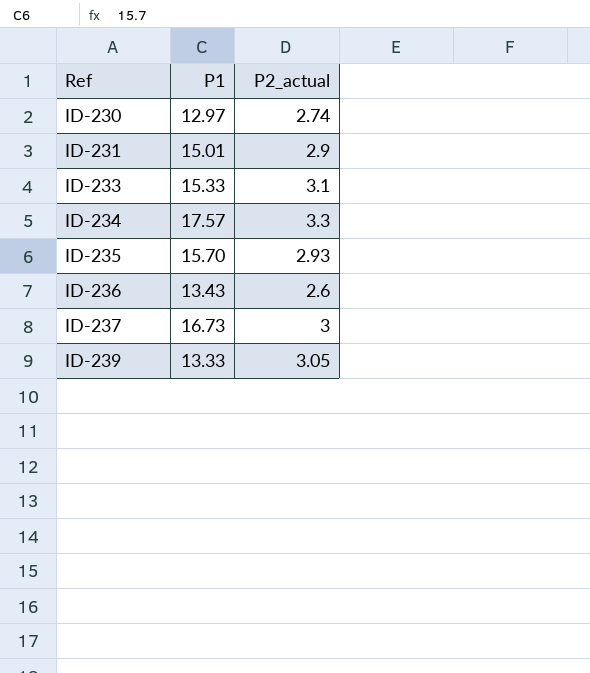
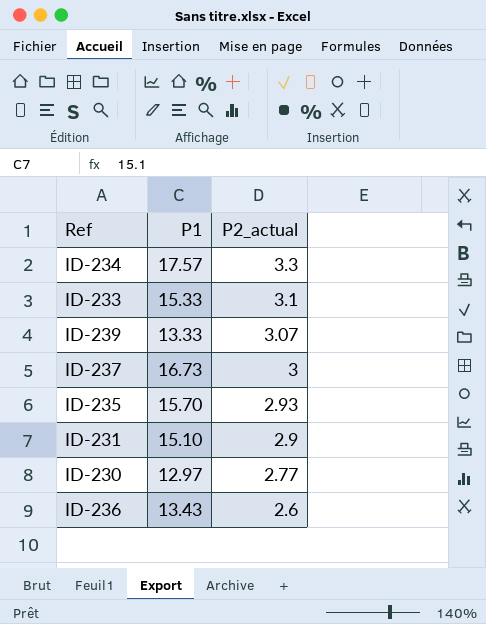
row order: Ref ascending -> P2_actual descending
ID-239 | P2_actual: 3.05 -> 3.07
ID-231 | P1: 15.01 -> 15.10
ID-230 | P2_actual: 2.74 -> 2.77

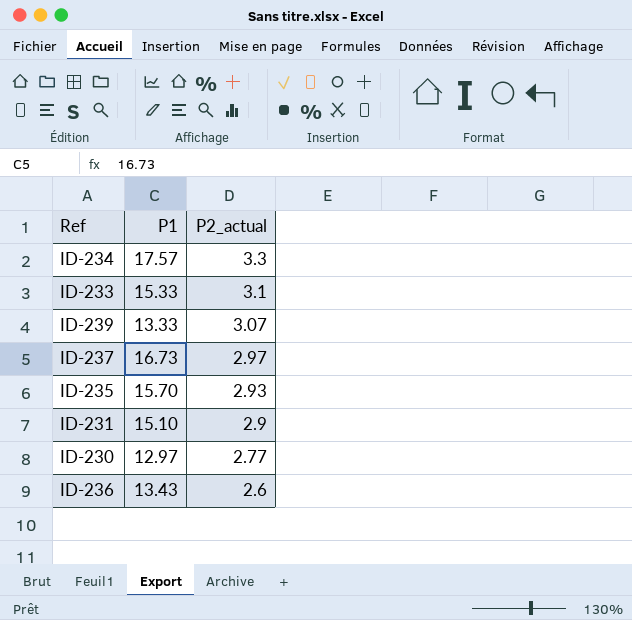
ID-237 | P2_actual: 3 -> 2.97

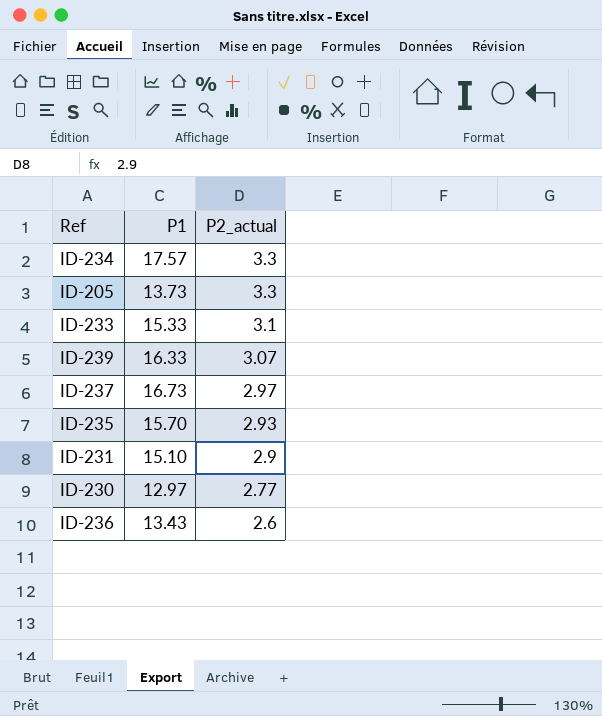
row ID-205: none -> 13.73 | 3.3
ID-239 | P1: 13.33 -> 16.33

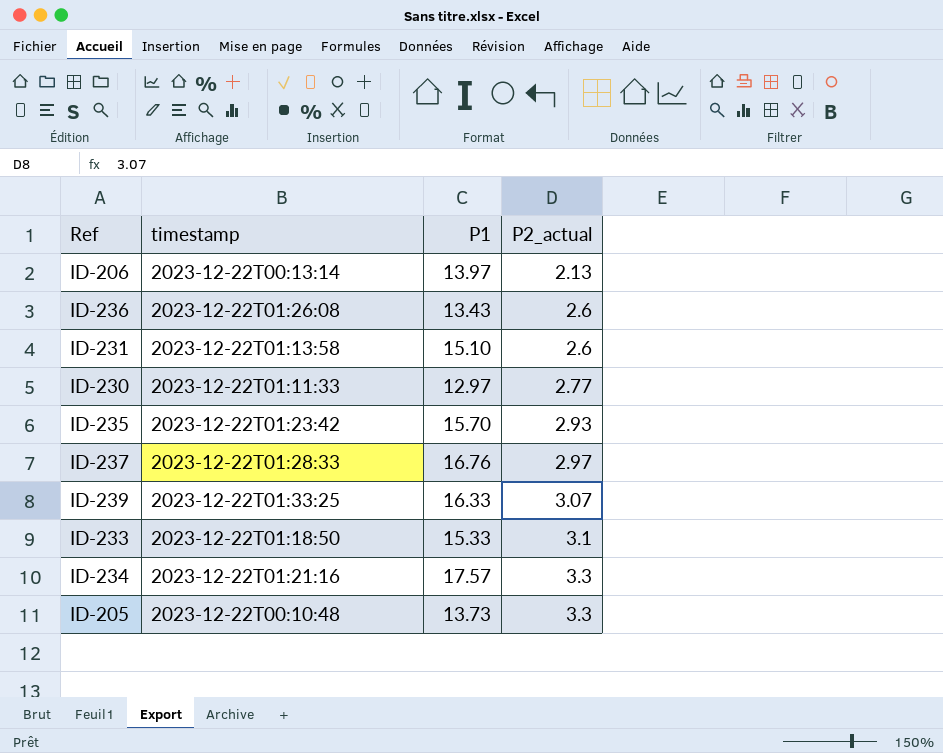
row order: P2_actual descending -> P2_actual ascending
column timestamp | position: none -> 2
row ID-206: none -> 2023-12-22T00:13:14 | 13.97 | 2.13
ID-231 | P2_actual: 2.9 -> 2.6
ID-237 | P1: 16.73 -> 16.76

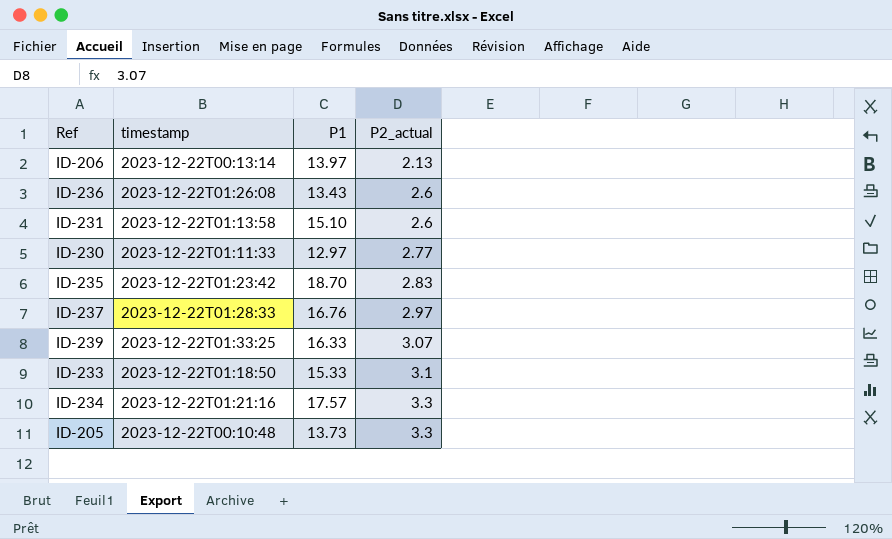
ID-235 | P1: 15.70 -> 18.70
ID-235 | P2_actual: 2.93 -> 2.83

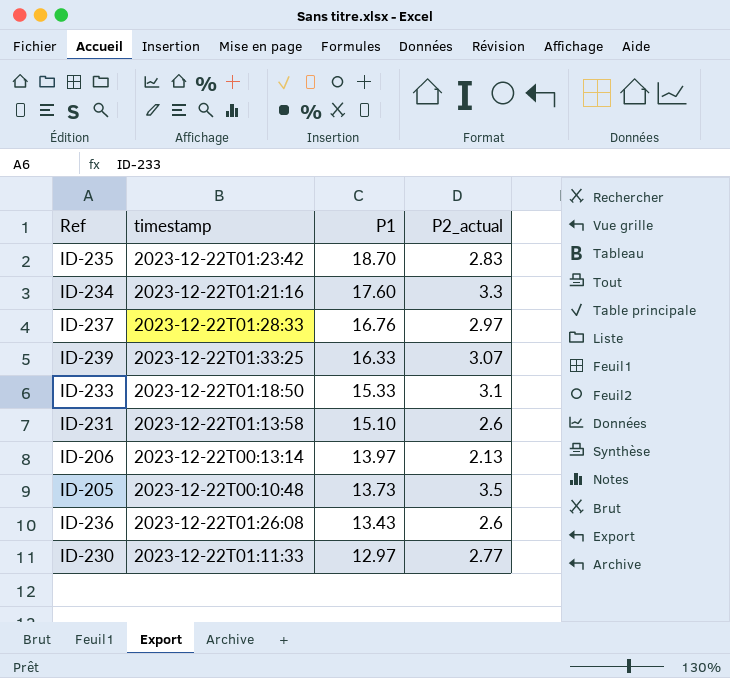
row order: P2_actual ascending -> P1 descending
ID-234 | P1: 17.57 -> 17.60
ID-205 | P2_actual: 3.3 -> 3.5

